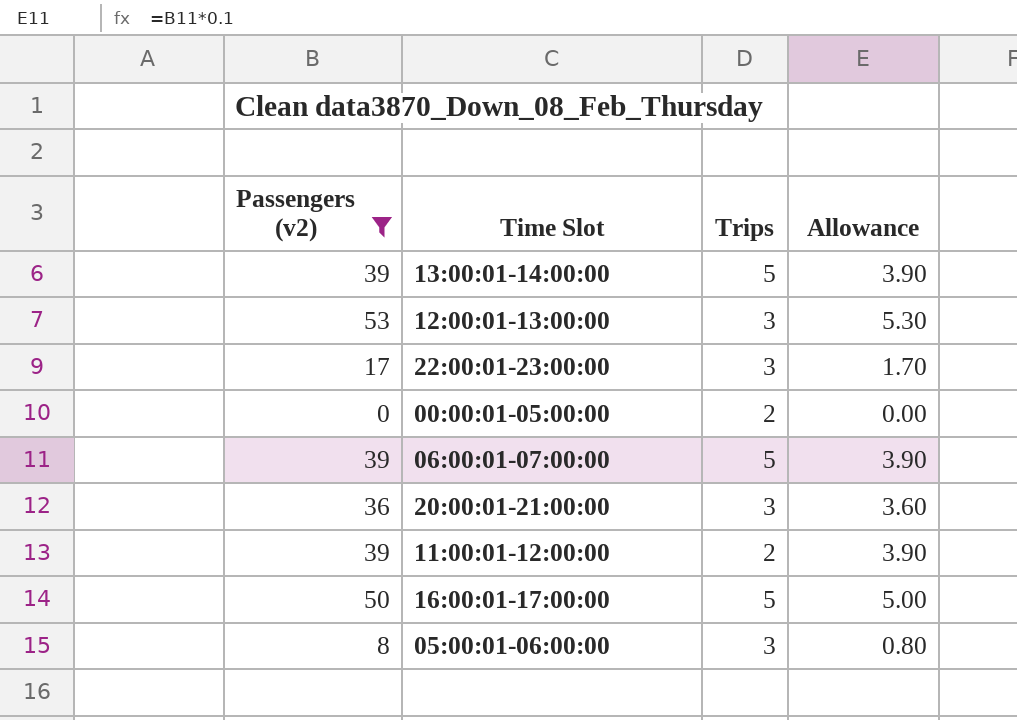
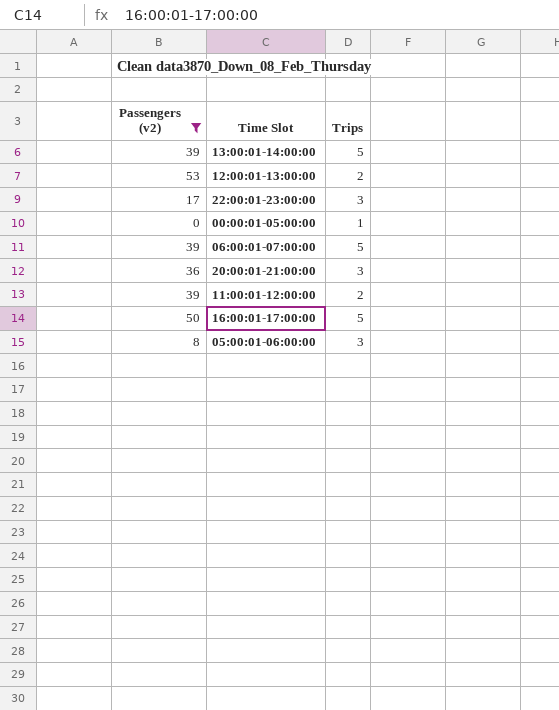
column Allowance | formula: [Passengers (v2)] * 0.1 -> none
12:00:01-13:00:00 | Trips: 3 -> 2
00:00:01-05:00:00 | Trips: 2 -> 1

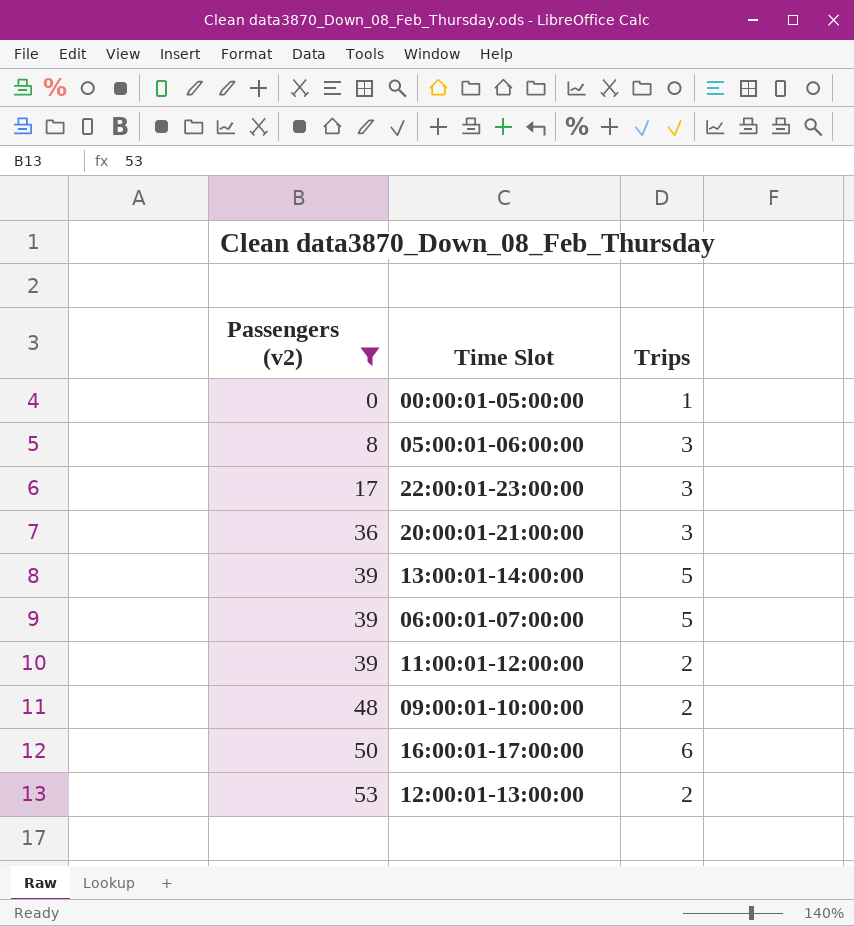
row order: none -> Passengers (v2) ascending
row 09:00:01-10:00:00: none -> 48 | 2
16:00:01-17:00:00 | Trips: 5 -> 6

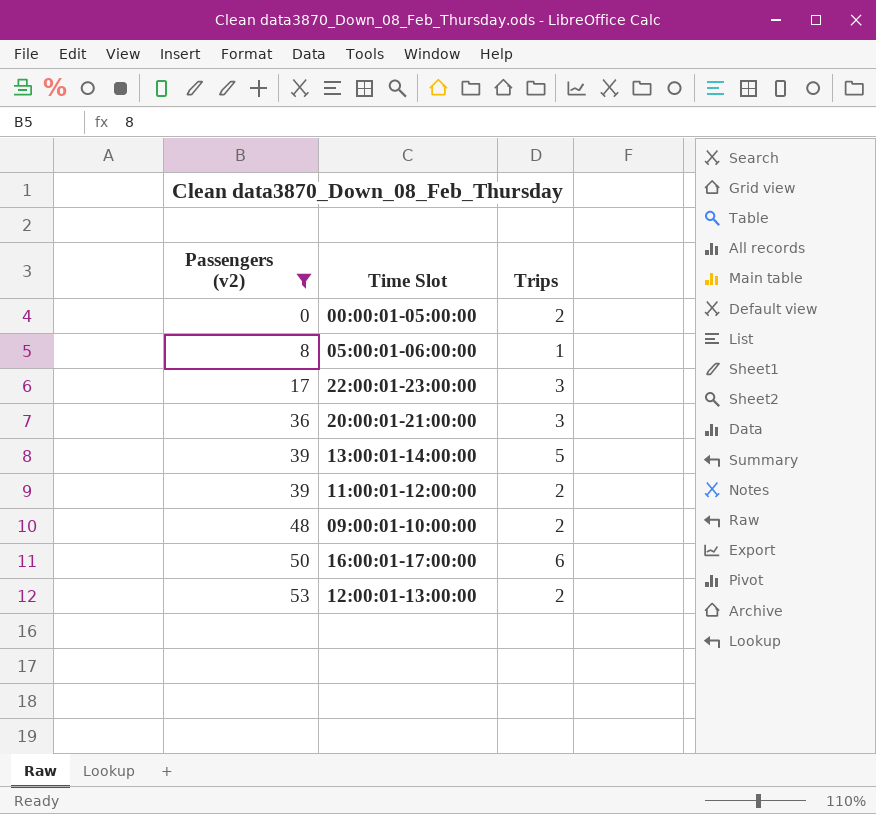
row 06:00:01-07:00:00: 39 | 5 -> none
00:00:01-05:00:00 | Trips: 1 -> 2
05:00:01-06:00:00 | Trips: 3 -> 1

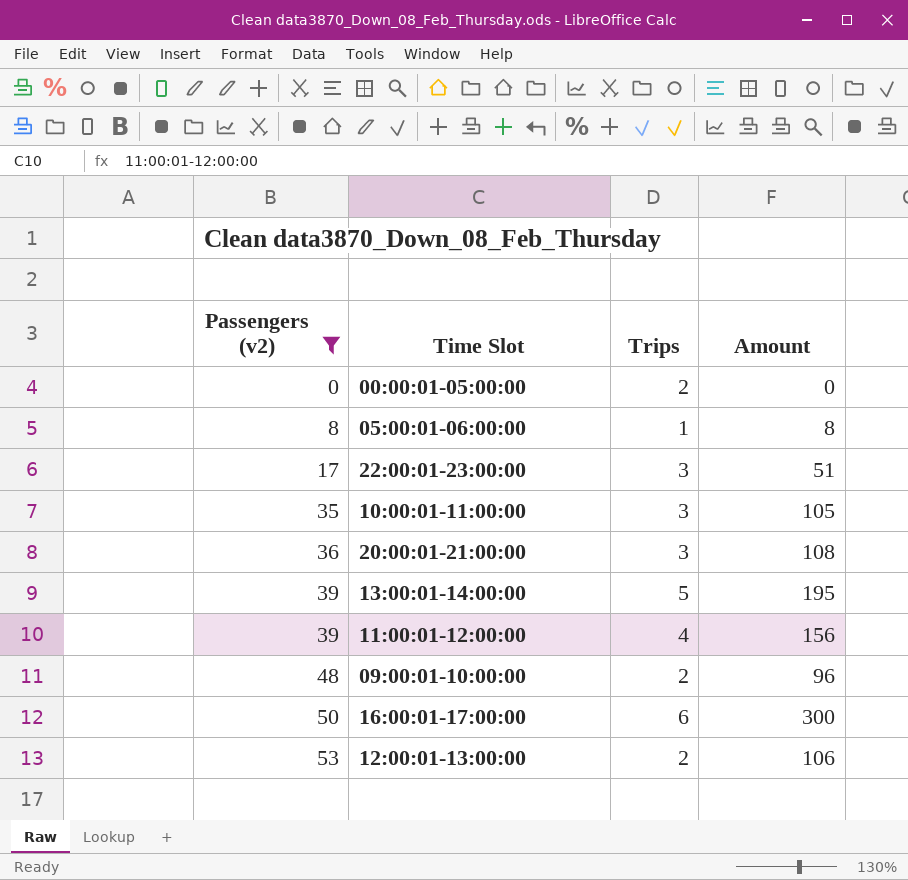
column Amount | formula: none -> [Passengers (v2)] * [Trips]
row 10:00:01-11:00:00: none -> 35 | 3 | 105
11:00:01-12:00:00 | Trips: 2 -> 4

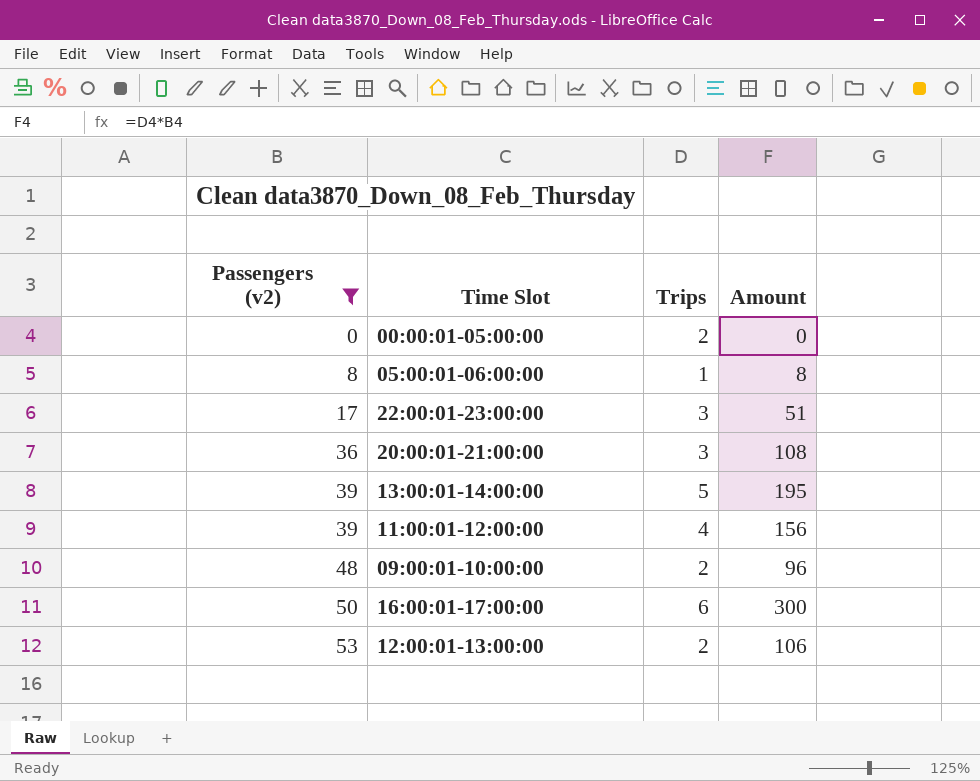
row 10:00:01-11:00:00: 35 | 3 | 105 -> none

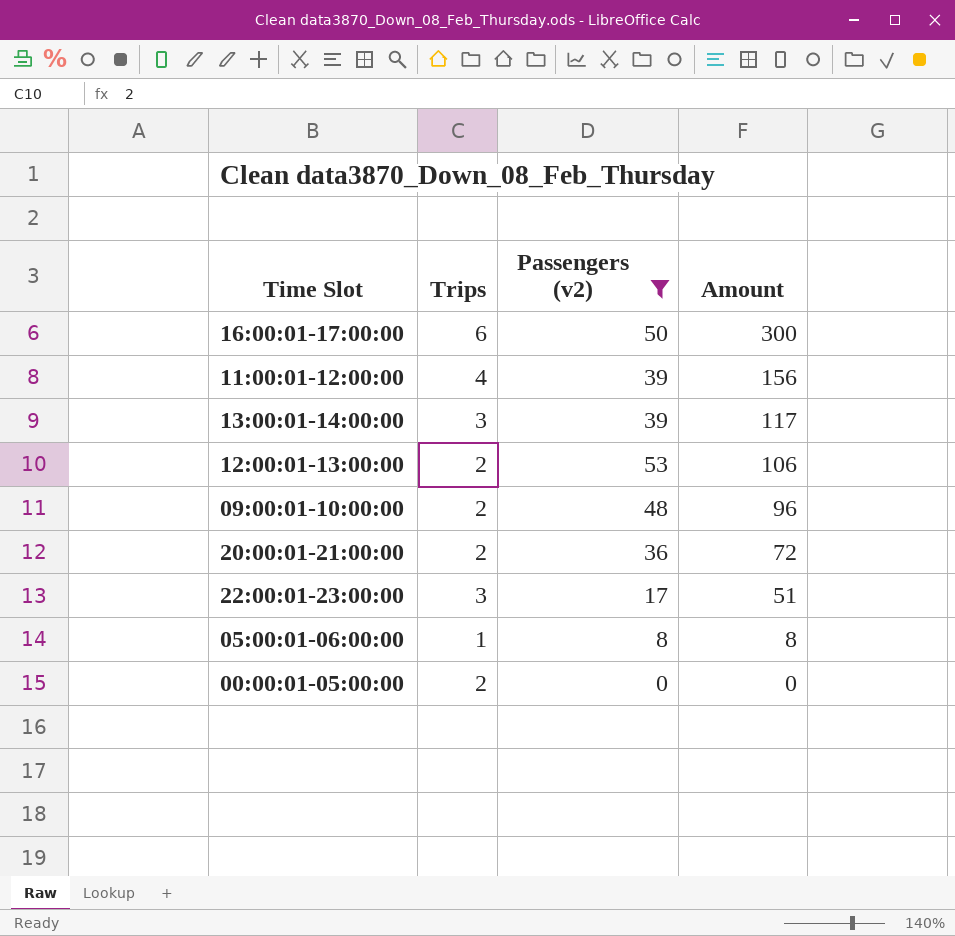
row order: Passengers (v2) ascending -> Amount descending
column Passengers (v2) | position: 1 -> 3
13:00:01-14:00:00 | Trips: 5 -> 3
13:00:01-14:00:00 | Amount: 195 -> 117
20:00:01-21:00:00 | Trips: 3 -> 2
20:00:01-21:00:00 | Amount: 108 -> 72

